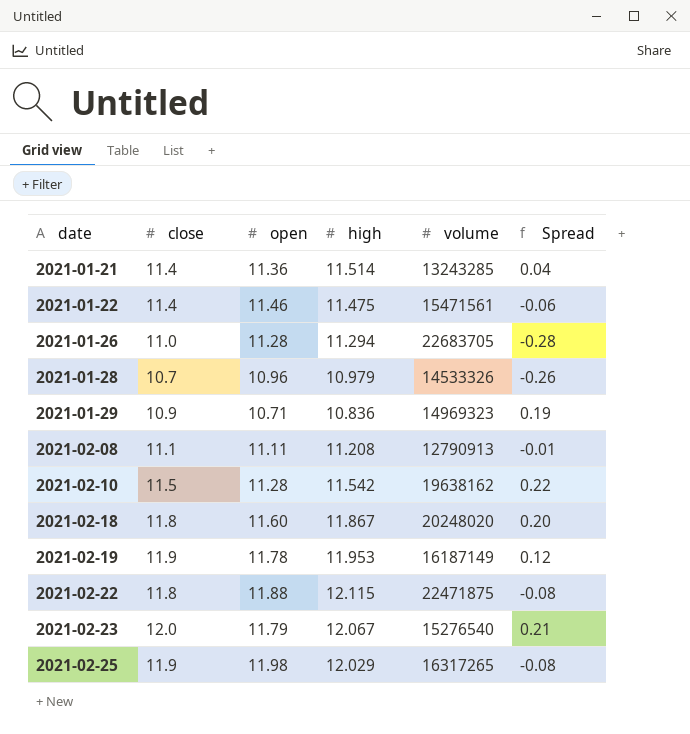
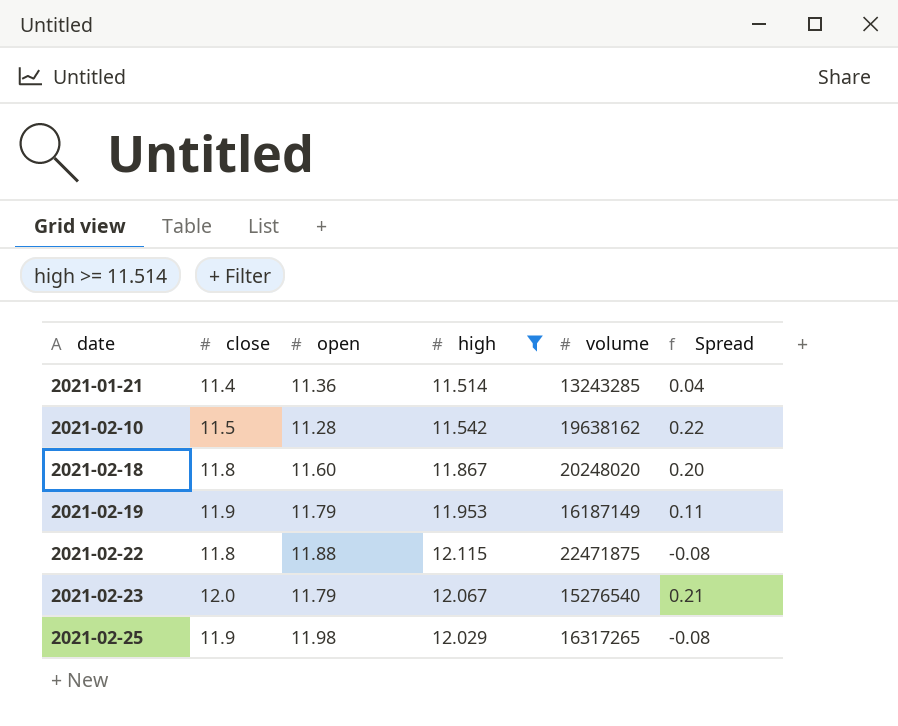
filter: none -> high >= 11.514
2021-02-19 | open: 11.78 -> 11.79
2021-02-19 | Spread: 0.12 -> 0.11

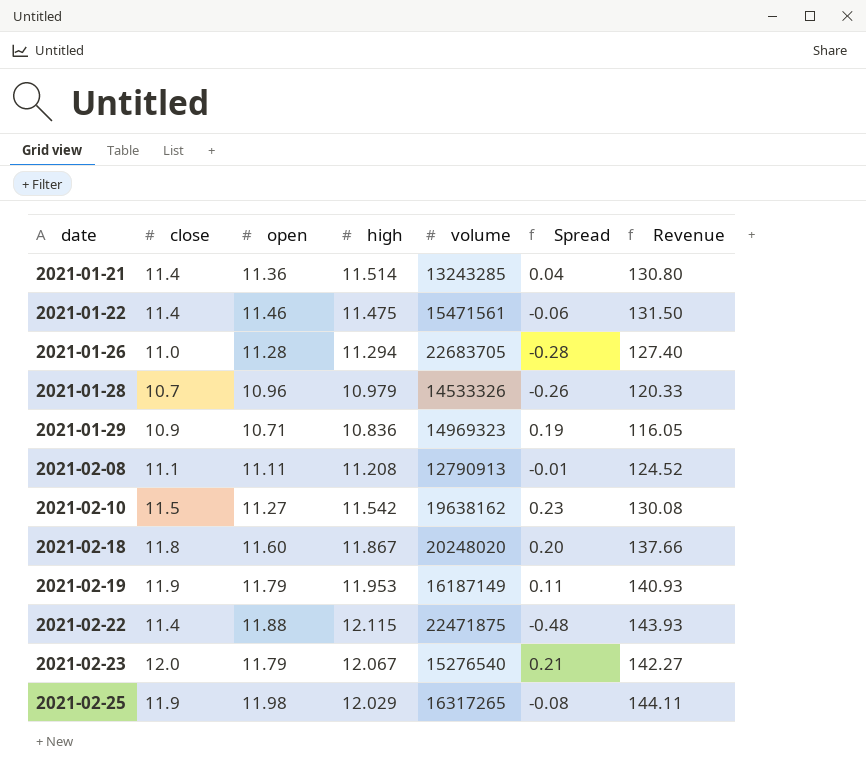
filter: high >= 11.514 -> none
column Revenue | formula: none -> [open] * [high]
2021-02-10 | open: 11.28 -> 11.27
2021-02-10 | Spread: 0.22 -> 0.23
2021-02-22 | close: 11.8 -> 11.4
2021-02-22 | Spread: -0.08 -> -0.48

